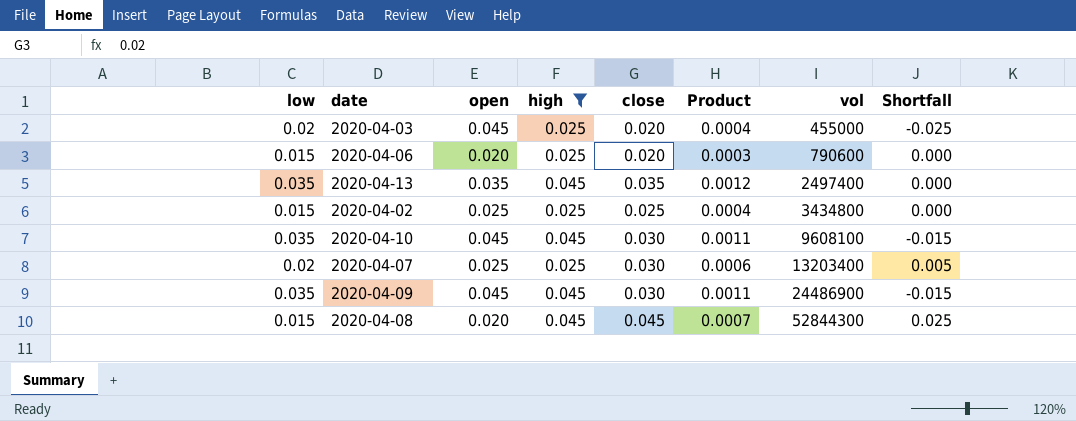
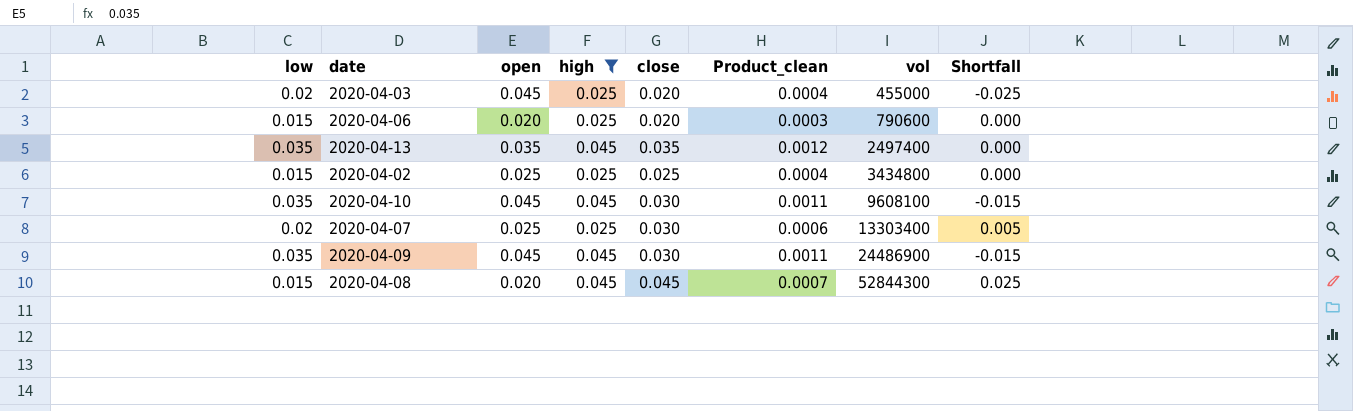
column name: Product -> Product_clean
2020-04-07 | vol: 13203400 -> 13303400

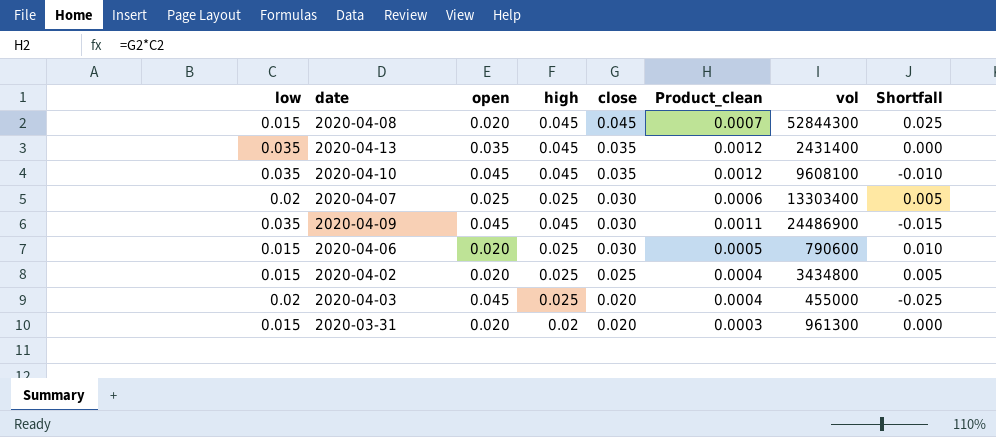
filter: high != 0.02 -> none
row order: vol ascending -> close descending
2020-04-13 | vol: 2497400 -> 2431400
2020-04-10 | close: 0.030 -> 0.035
2020-04-10 | Product_clean: 0.0011 -> 0.0012
2020-04-10 | Shortfall: -0.015 -> -0.010
2020-04-06 | close: 0.020 -> 0.030
2020-04-06 | Product_clean: 0.0003 -> 0.0005
2020-04-06 | Shortfall: 0.000 -> 0.010
2020-04-02 | open: 0.025 -> 0.020
2020-04-02 | Shortfall: 0.000 -> 0.005

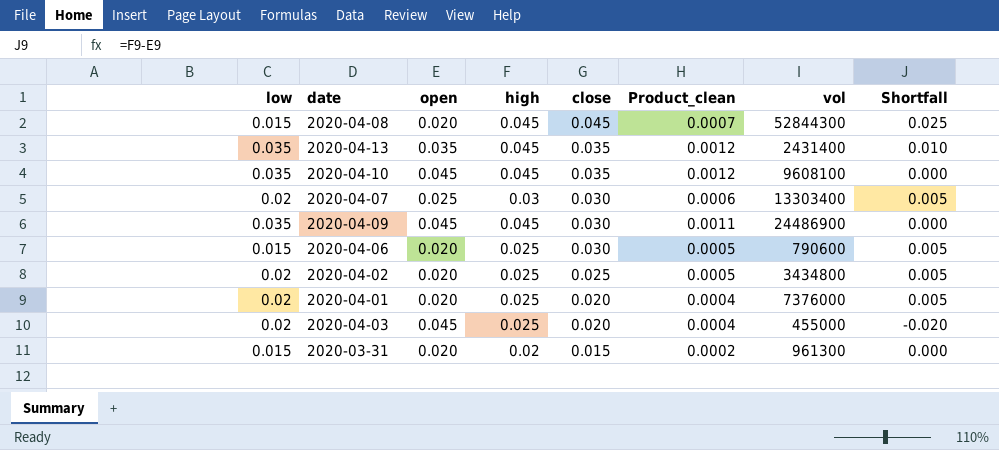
column Shortfall | formula: [close] - [open] -> [high] - [open]
2020-04-07 | high: 0.025 -> 0.03
2020-04-02 | low: 0.015 -> 0.02
2020-04-02 | Product_clean: 0.0004 -> 0.0005
row 2020-04-01: none -> 0.02 | 0.020 | 0.025 | 0.020 | 0.0004 | 7376000 | 0.005
2020-03-31 | close: 0.020 -> 0.015
2020-03-31 | Product_clean: 0.0003 -> 0.0002

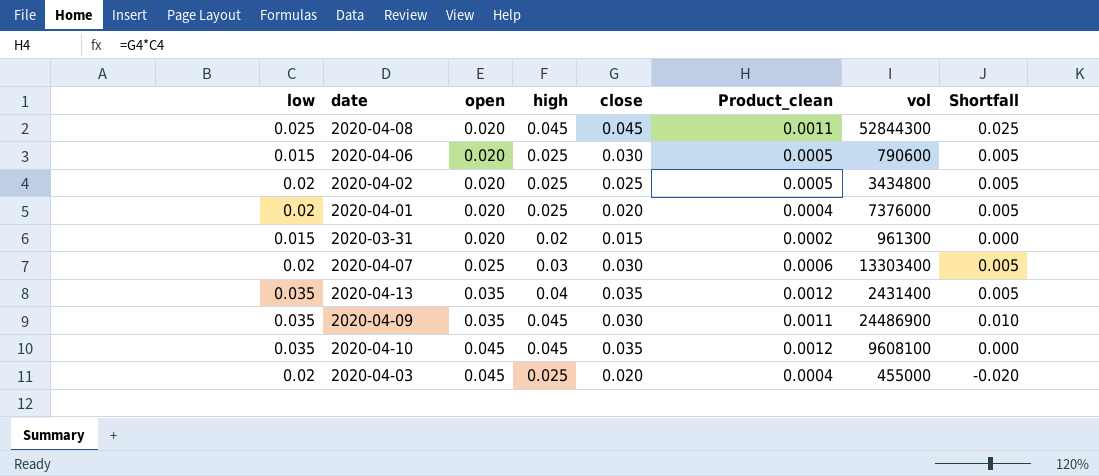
row order: close descending -> open ascending
2020-04-08 | low: 0.015 -> 0.025
2020-04-08 | Product_clean: 0.0007 -> 0.0011
2020-04-13 | high: 0.045 -> 0.04
2020-04-13 | Shortfall: 0.010 -> 0.005
2020-04-09 | open: 0.045 -> 0.035
2020-04-09 | Shortfall: 0.000 -> 0.010

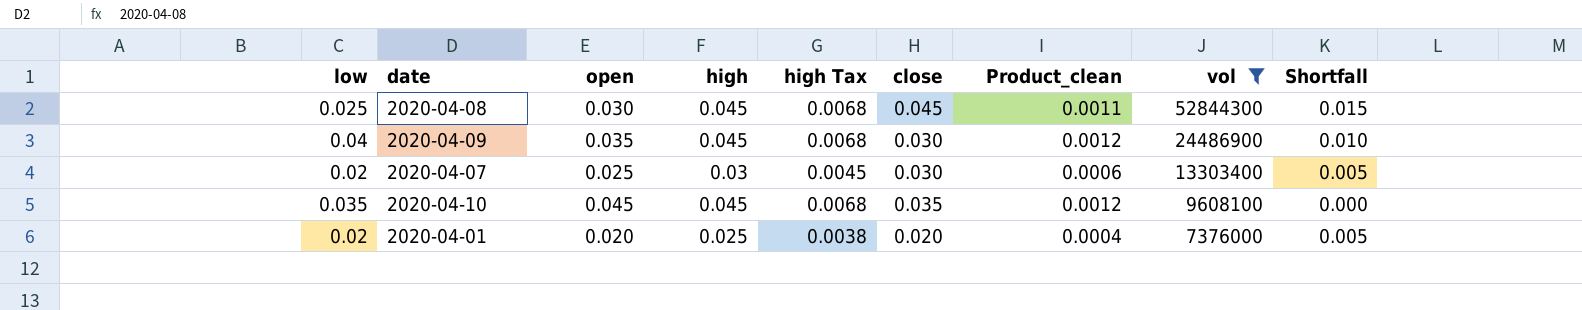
filter: none -> vol >= 7376000
row order: open ascending -> vol descending
column high Tax | formula: none -> [high] * 0.15
2020-04-08 | open: 0.020 -> 0.030
2020-04-08 | Shortfall: 0.025 -> 0.015
2020-04-09 | low: 0.035 -> 0.04
2020-04-09 | Product_clean: 0.0011 -> 0.0012

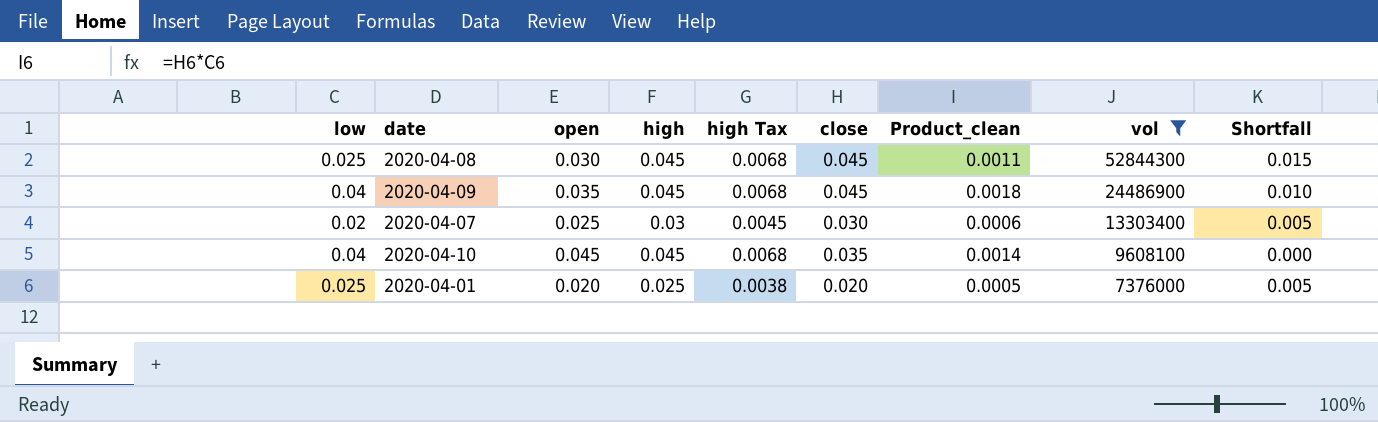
2020-04-09 | close: 0.030 -> 0.045
2020-04-09 | Product_clean: 0.0012 -> 0.0018
2020-04-10 | low: 0.035 -> 0.04
2020-04-10 | Product_clean: 0.0012 -> 0.0014
2020-04-01 | low: 0.02 -> 0.025
2020-04-01 | Product_clean: 0.0004 -> 0.0005

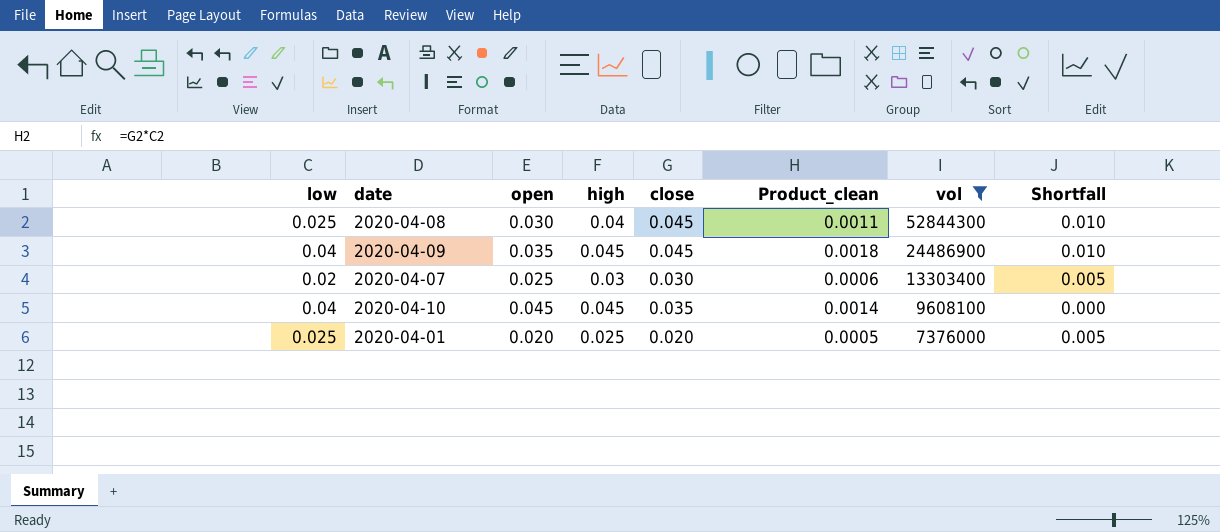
column high Tax | formula: [high] * 0.15 -> none
2020-04-08 | high: 0.045 -> 0.04
2020-04-08 | Shortfall: 0.015 -> 0.010

